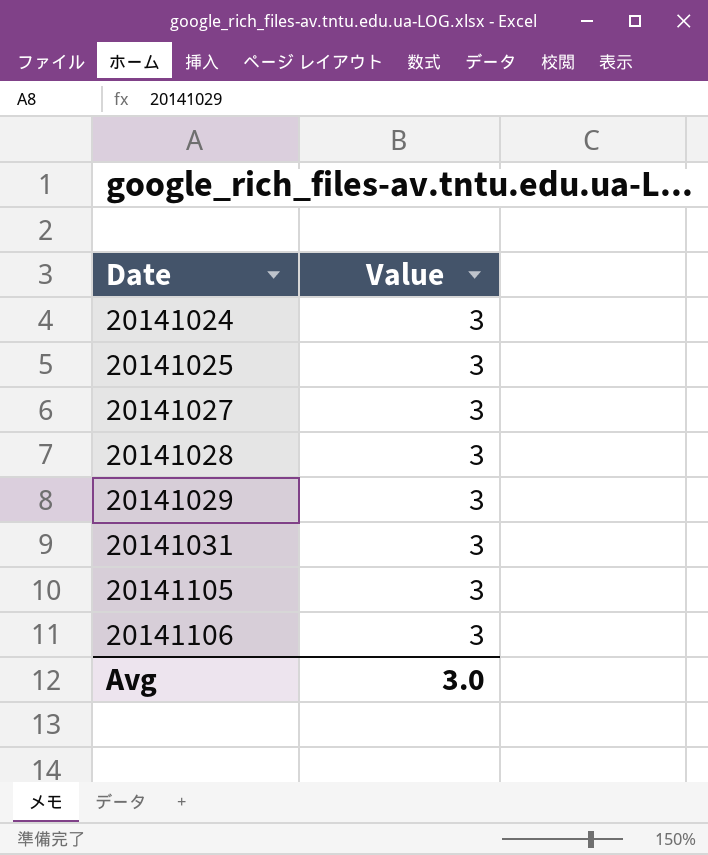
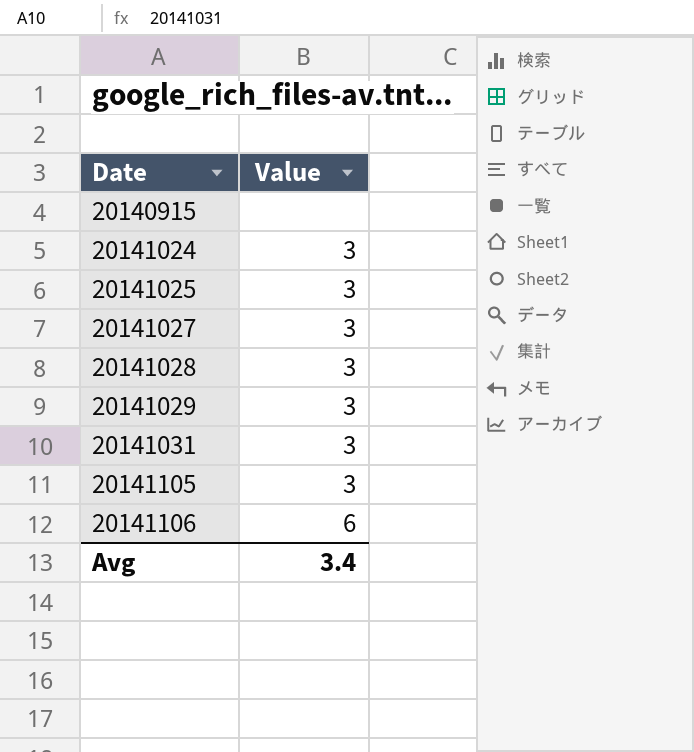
row 20140915: none -> none
20141106 | Value: 3 -> 6
Avg | Value: 3.0 -> 3.4

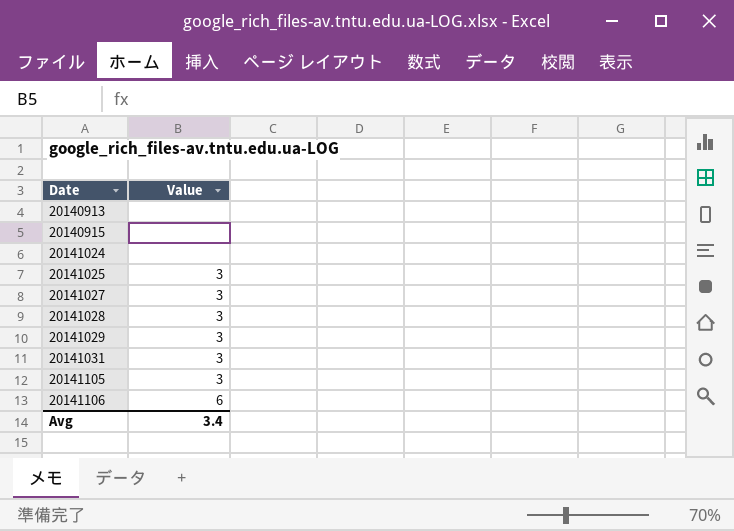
row 20140913: none -> none
20141024 | Value: 3 -> none

